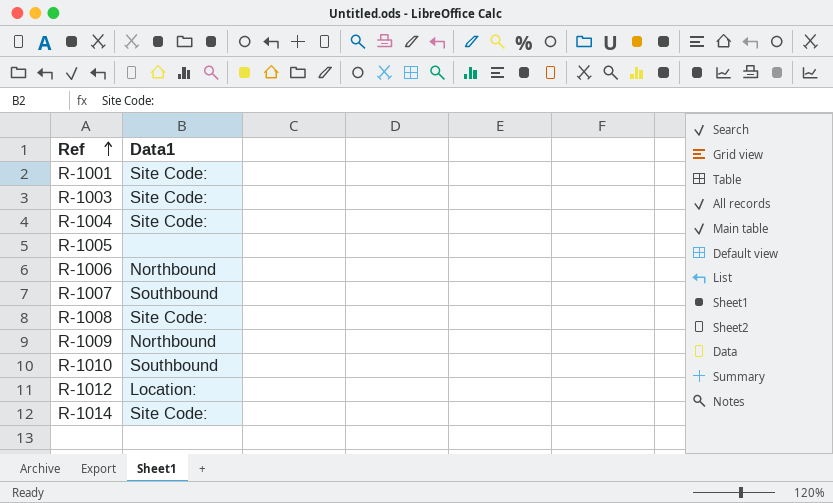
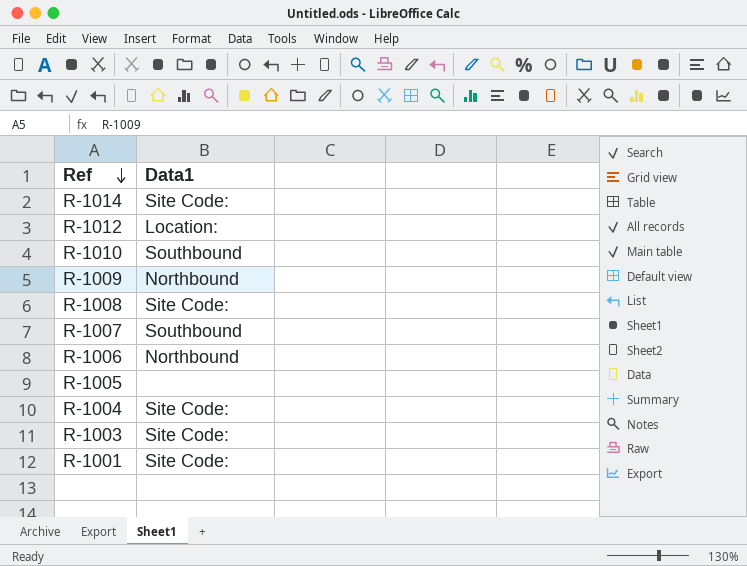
row order: Ref ascending -> Ref descending

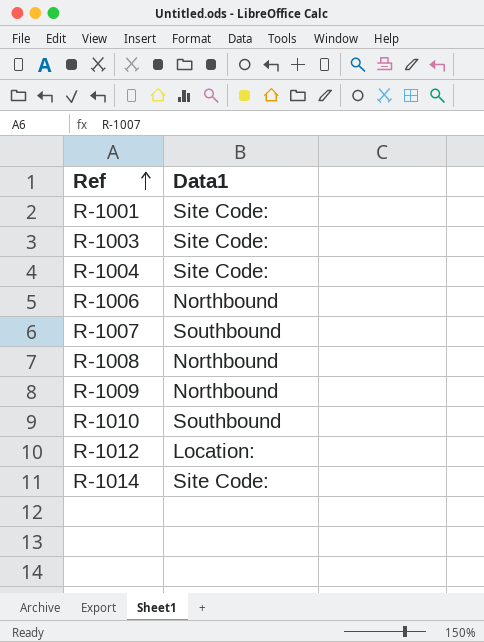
row order: Ref descending -> Ref ascending
row R-1005: none -> none
R-1008 | Data1: Site Code: -> Northbound

